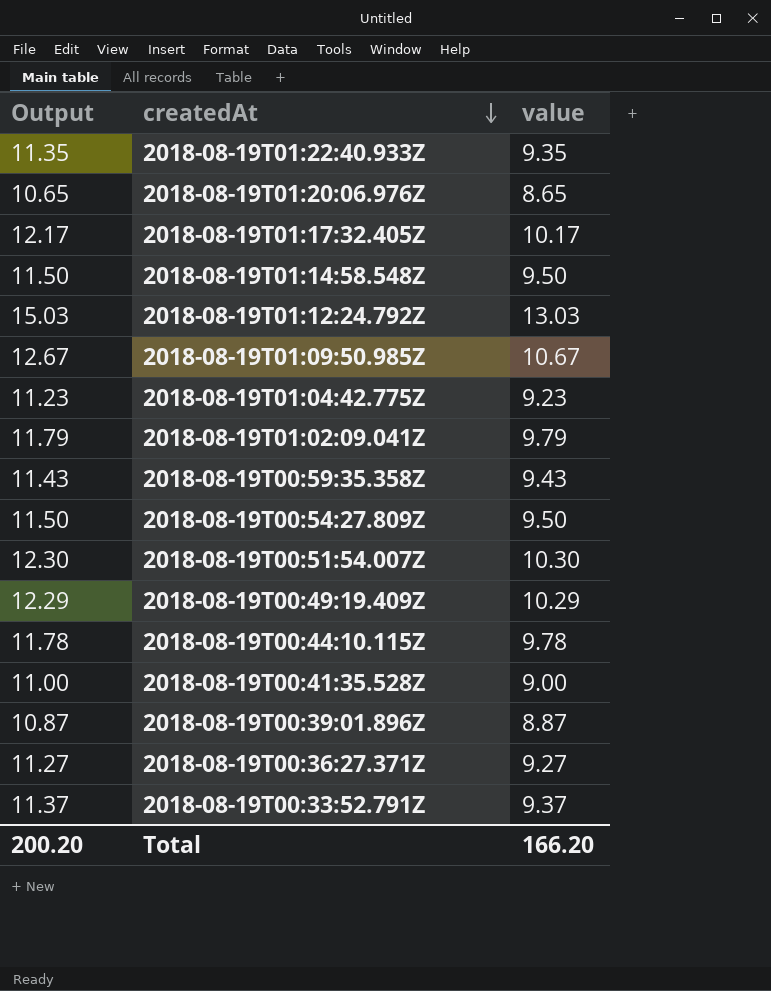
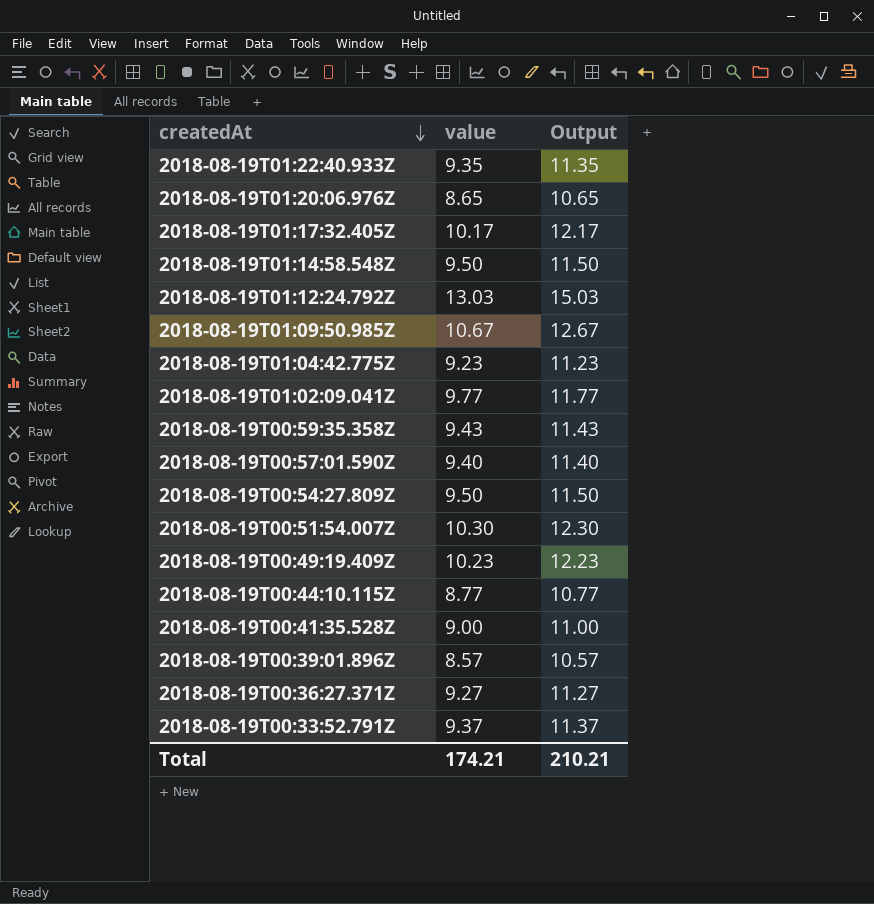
column Output | position: 1 -> 3
2018-08-19T01:02:09.041Z | value: 9.79 -> 9.77
2018-08-19T01:02:09.041Z | Output: 11.79 -> 11.77
row 2018-08-19T00:57:01.590Z: none -> 9.40 | 11.40
2018-08-19T00:49:19.409Z | value: 10.29 -> 10.23
2018-08-19T00:49:19.409Z | Output: 12.29 -> 12.23
2018-08-19T00:44:10.115Z | value: 9.78 -> 8.77
2018-08-19T00:44:10.115Z | Output: 11.78 -> 10.77
2018-08-19T00:39:01.896Z | value: 8.87 -> 8.57
2018-08-19T00:39:01.896Z | Output: 10.87 -> 10.57
Total | value: 166.20 -> 174.21
Total | Output: 200.20 -> 210.21

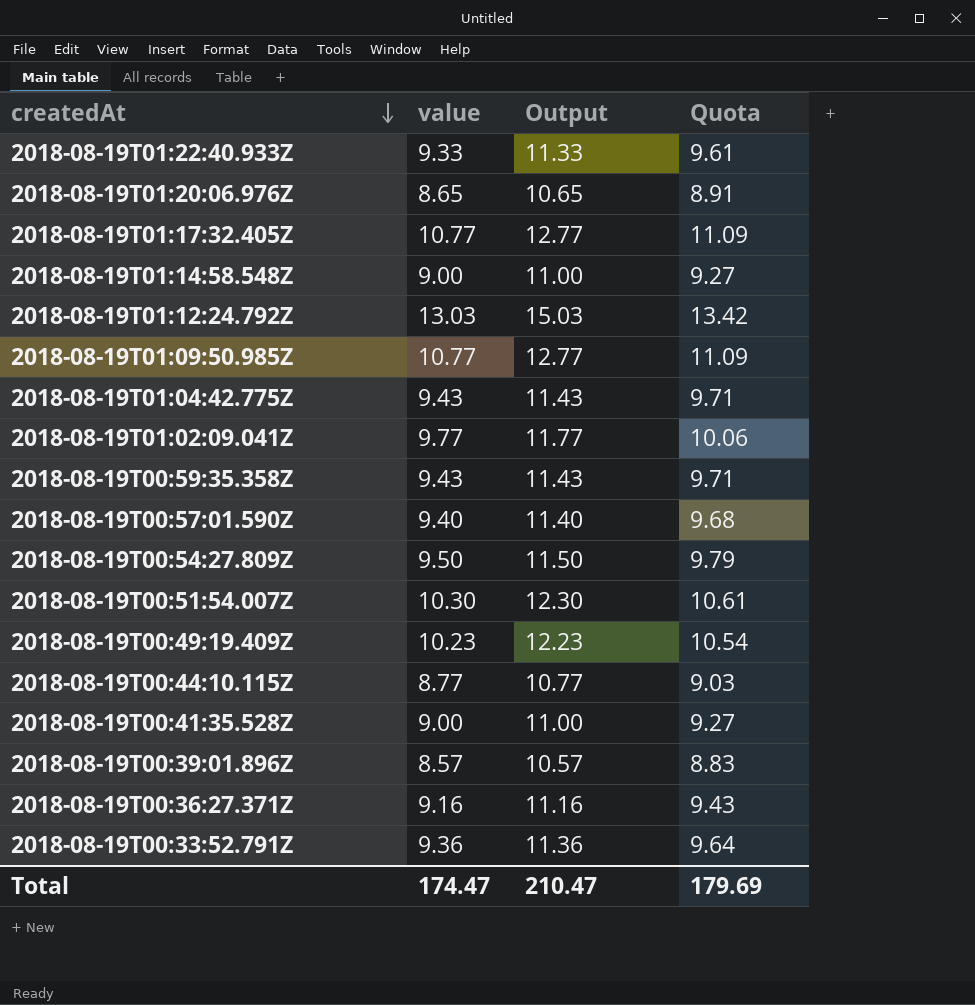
column Quota | formula: none -> [value] * 1.03
2018-08-19T01:22:40.933Z | value: 9.35 -> 9.33
2018-08-19T01:22:40.933Z | Output: 11.35 -> 11.33
2018-08-19T01:17:32.405Z | value: 10.17 -> 10.77
2018-08-19T01:17:32.405Z | Output: 12.17 -> 12.77
2018-08-19T01:14:58.548Z | value: 9.50 -> 9.00
2018-08-19T01:14:58.548Z | Output: 11.50 -> 11.00
2018-08-19T01:09:50.985Z | value: 10.67 -> 10.77
2018-08-19T01:09:50.985Z | Output: 12.67 -> 12.77
2018-08-19T01:04:42.775Z | value: 9.23 -> 9.43
2018-08-19T01:04:42.775Z | Output: 11.23 -> 11.43
2018-08-19T00:36:27.371Z | value: 9.27 -> 9.16
2018-08-19T00:36:27.371Z | Output: 11.27 -> 11.16
2018-08-19T00:33:52.791Z | value: 9.37 -> 9.36
2018-08-19T00:33:52.791Z | Output: 11.37 -> 11.36
Total | value: 174.21 -> 174.47
Total | Output: 210.21 -> 210.47

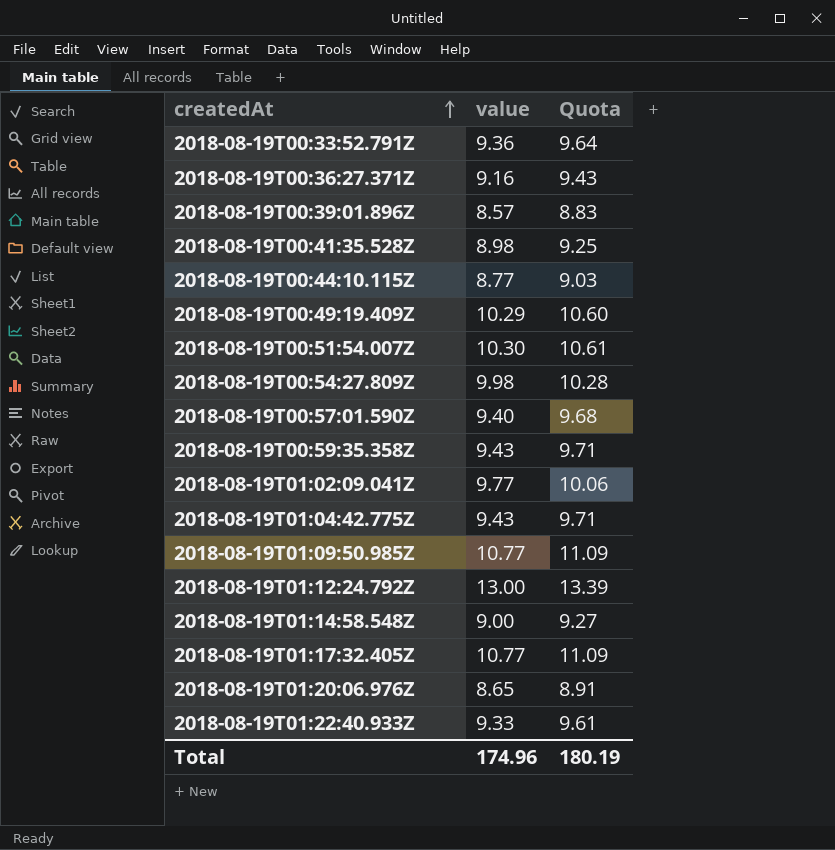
row order: createdAt descending -> createdAt ascending
column Output | formula: [value] + 2 -> none
2018-08-19T00:41:35.528Z | value: 9.00 -> 8.98
2018-08-19T00:41:35.528Z | Quota: 9.27 -> 9.25
2018-08-19T00:49:19.409Z | value: 10.23 -> 10.29
2018-08-19T00:49:19.409Z | Quota: 10.54 -> 10.60
2018-08-19T00:54:27.809Z | value: 9.50 -> 9.98
2018-08-19T00:54:27.809Z | Quota: 9.79 -> 10.28
2018-08-19T01:12:24.792Z | value: 13.03 -> 13.00
2018-08-19T01:12:24.792Z | Quota: 13.42 -> 13.39
Total | value: 174.47 -> 174.96
Total | Quota: 179.69 -> 180.19

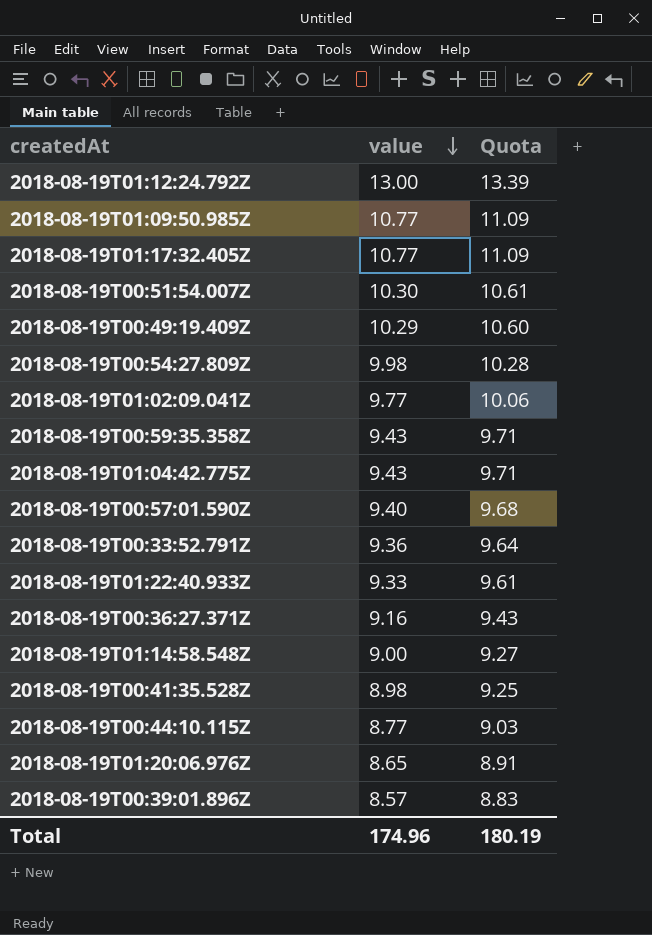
row order: createdAt ascending -> value descending

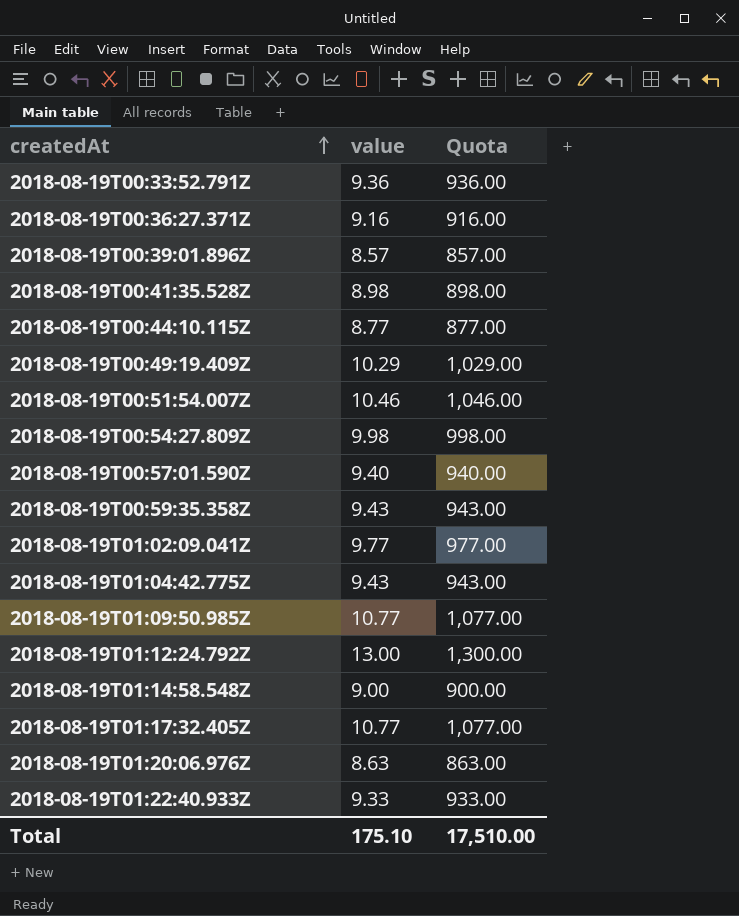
row order: value descending -> createdAt ascending
column Quota | formula: [value] * 1.03 -> [value] * 100
2018-08-19T00:51:54.007Z | value: 10.30 -> 10.46
2018-08-19T01:20:06.976Z | value: 8.65 -> 8.63
Total | value: 174.96 -> 175.10
Total | Quota: 180.19 -> 17,510.00

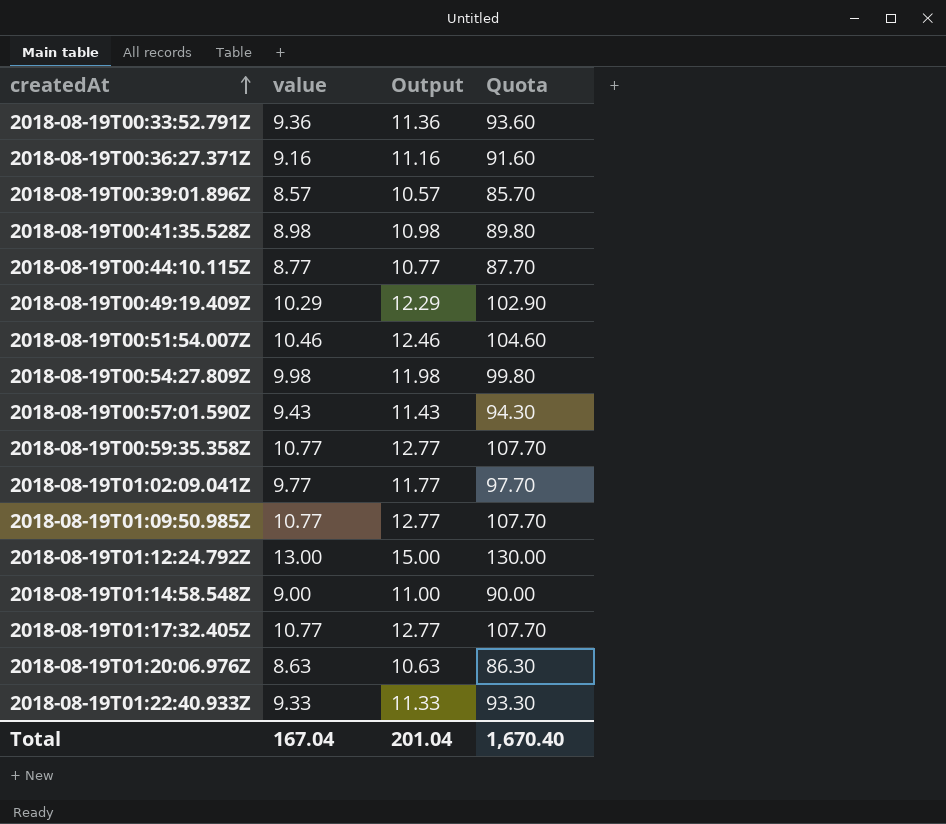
column Output | formula: none -> [value] + 2
column Quota | formula: [value] * 100 -> [value] * 10
row 2018-08-19T01:04:42.775Z: 9.43 | 943.00 -> none
2018-08-19T00:57:01.590Z | value: 9.40 -> 9.43
2018-08-19T00:59:35.358Z | value: 9.43 -> 10.77
Total | value: 175.10 -> 167.04
Total | Quota: 17,510.00 -> 1,670.40

